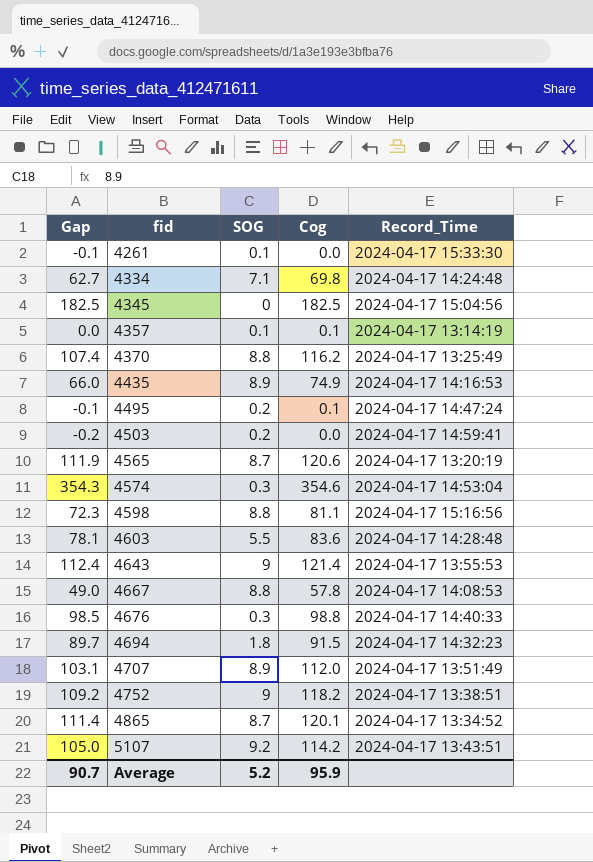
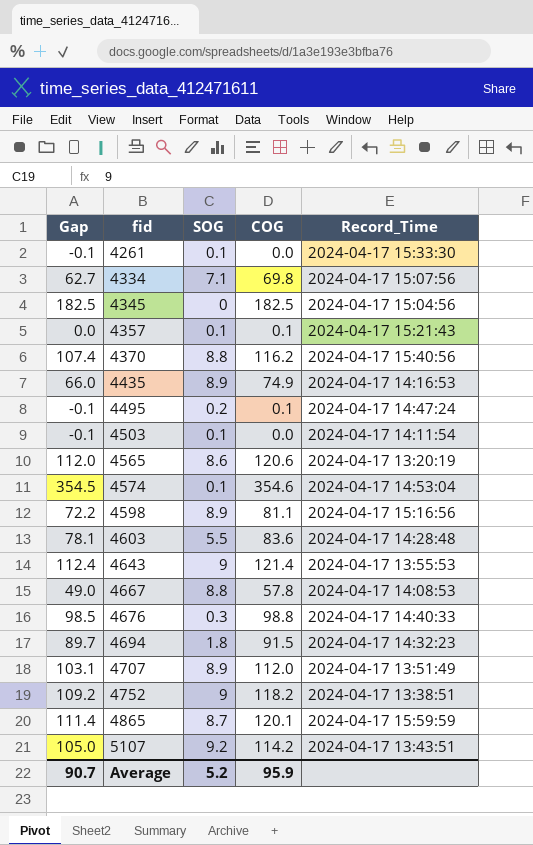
column name: Cog -> COG
4334 | Record_Time: 2024-04-17 14:24:48 -> 2024-04-17 15:07:56
4357 | Record_Time: 2024-04-17 13:14:19 -> 2024-04-17 15:21:43
4370 | Record_Time: 2024-04-17 13:25:49 -> 2024-04-17 15:40:56
4503 | Gap: -0.2 -> -0.1
4503 | SOG: 0.2 -> 0.1
4503 | Record_Time: 2024-04-17 14:59:41 -> 2024-04-17 14:11:54
4565 | Gap: 111.9 -> 112.0
4565 | SOG: 8.7 -> 8.6
4574 | Gap: 354.3 -> 354.5
4574 | SOG: 0.3 -> 0.1
4598 | Gap: 72.3 -> 72.2
4598 | SOG: 8.8 -> 8.9
4865 | Record_Time: 2024-04-17 13:34:52 -> 2024-04-17 15:59:59

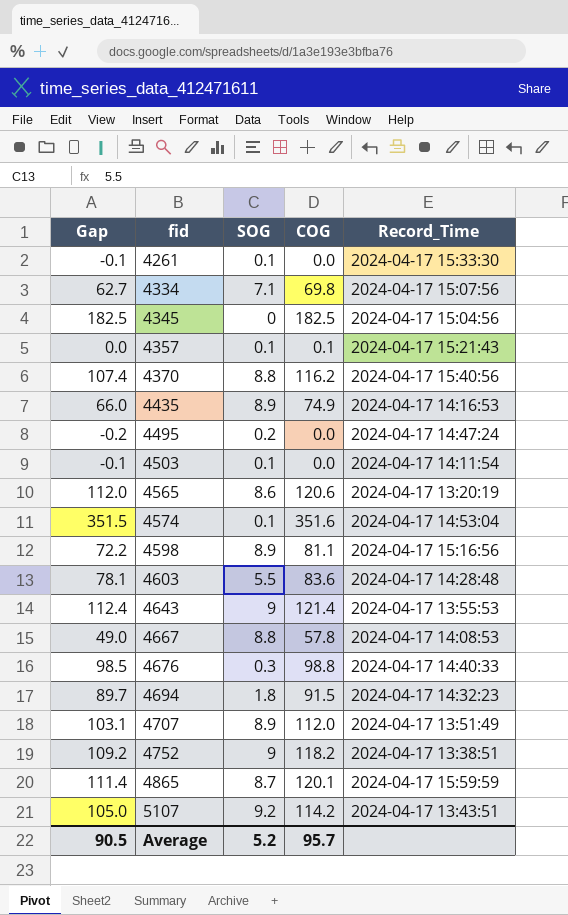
4495 | Gap: -0.1 -> -0.2
4495 | COG: 0.1 -> 0.0
4574 | Gap: 354.5 -> 351.5
4574 | COG: 354.6 -> 351.6
Average | Gap: 90.7 -> 90.5
Average | COG: 95.9 -> 95.7

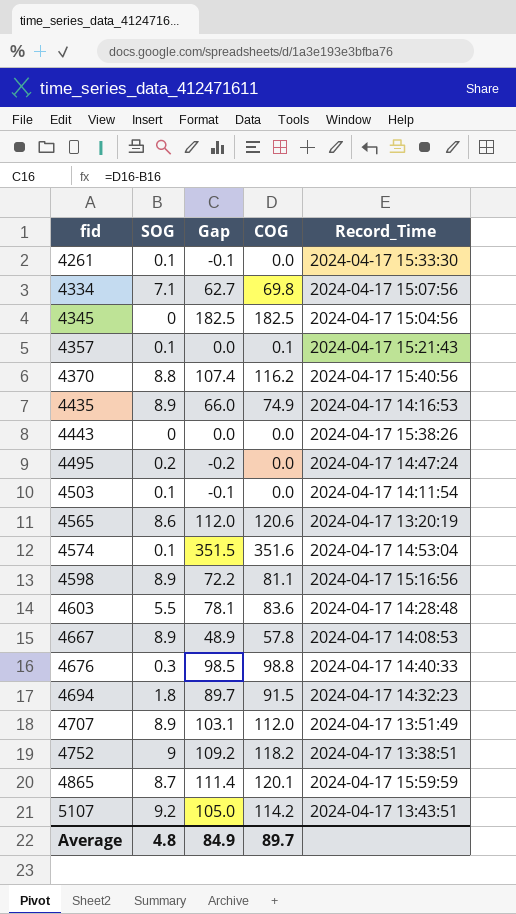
column Gap | position: 1 -> 3
row 4643: 112.4 | 9 | 121.4 | 2024-04-17 13:55:53 -> none
row 4443: none -> 0 | 0.0 | 0.0 | 2024-04-17 15:38:26
4667 | SOG: 8.8 -> 8.9
4667 | Gap: 49.0 -> 48.9
Average | SOG: 5.2 -> 4.8
Average | Gap: 90.5 -> 84.9
Average | COG: 95.7 -> 89.7

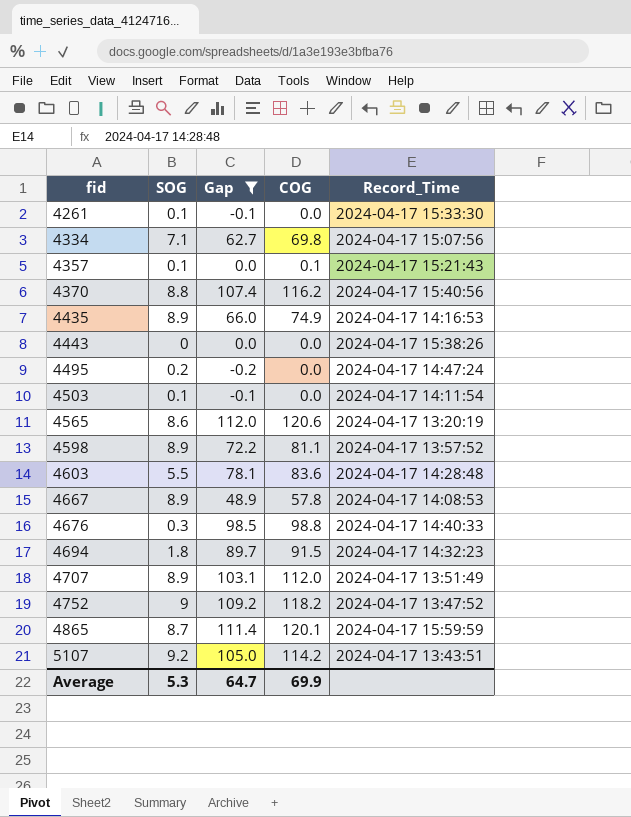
filter: none -> Gap <= 112.0
4598 | Record_Time: 2024-04-17 15:16:56 -> 2024-04-17 13:57:52
4752 | Record_Time: 2024-04-17 13:38:51 -> 2024-04-17 13:47:52
Average | SOG: 4.8 -> 5.3
Average | Gap: 84.9 -> 64.7
Average | COG: 89.7 -> 69.9

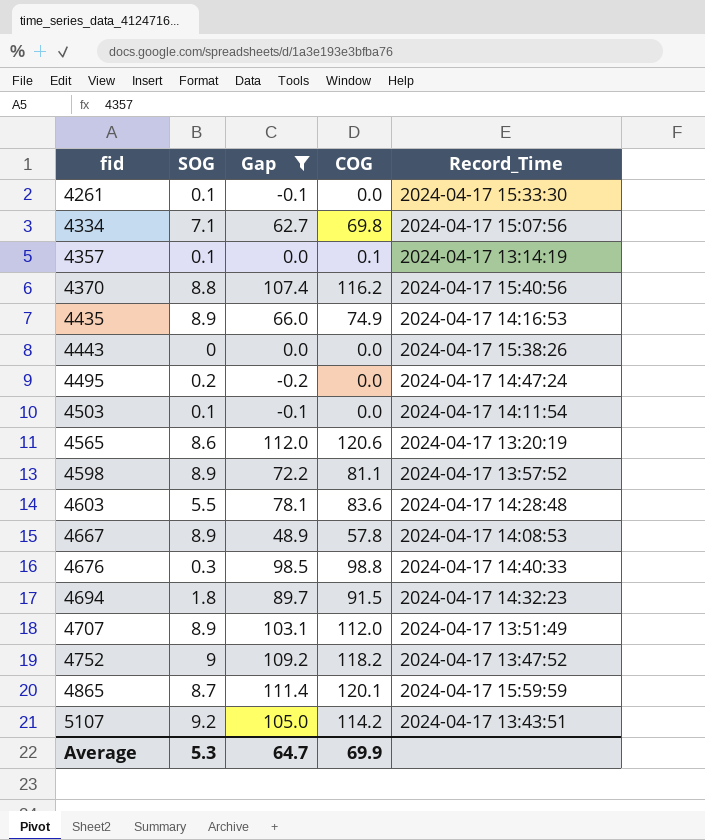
4357 | Record_Time: 2024-04-17 15:21:43 -> 2024-04-17 13:14:19

